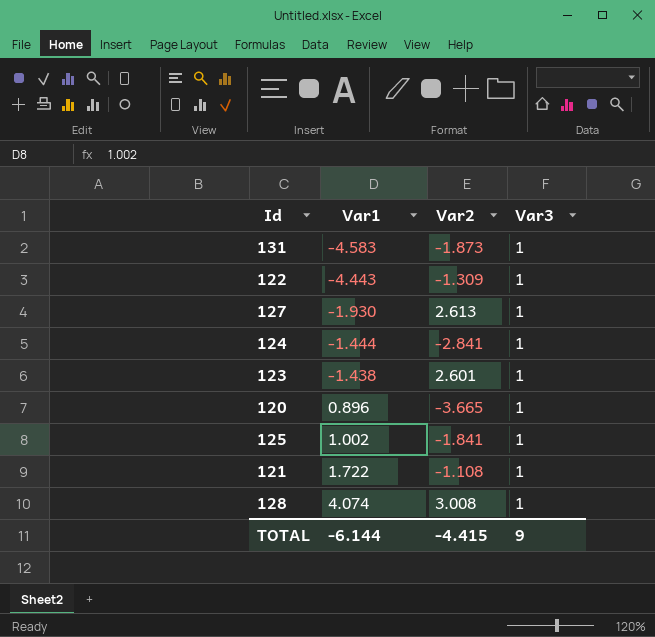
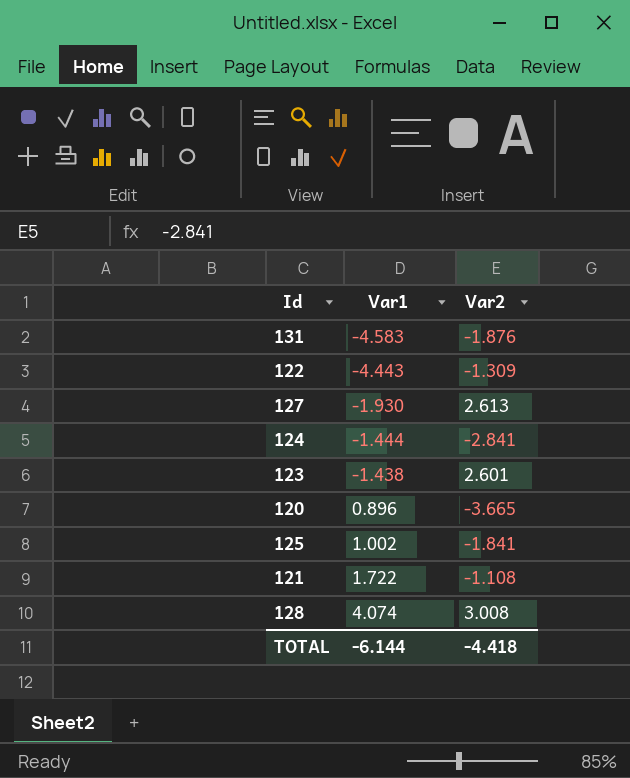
column Var3 | position: 4 -> none
131 | Var2: -1.873 -> -1.876
TOTAL | Var2: -4.415 -> -4.418

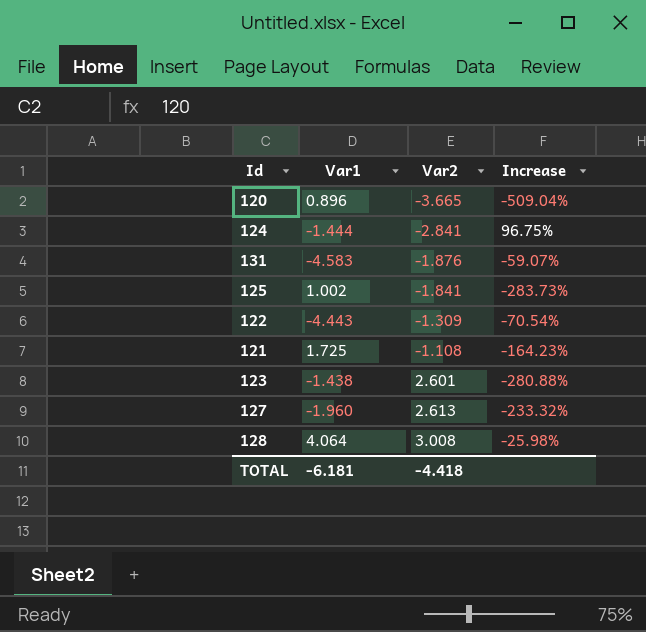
row order: Var1 ascending -> Var2 ascending
column Increase | formula: none -> ([Var2] - [Var1]) / [Var1]
121 | Var1: 1.722 -> 1.725
127 | Var1: -1.930 -> -1.960
128 | Var1: 4.074 -> 4.064
TOTAL | Var1: -6.144 -> -6.181

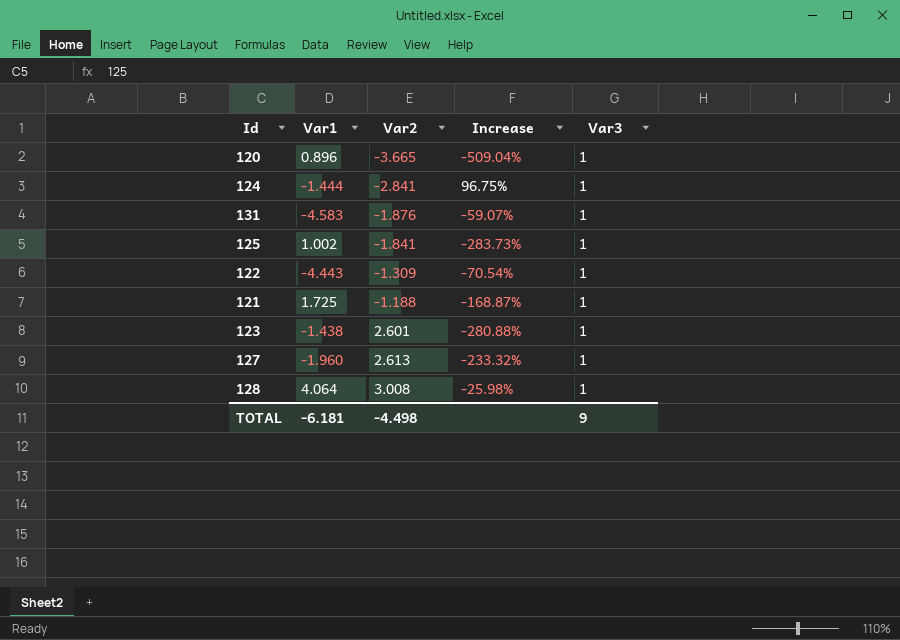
column Var3 | position: none -> 5
121 | Var2: -1.108 -> -1.188
121 | Increase: -164.23% -> -168.87%
TOTAL | Var2: -4.418 -> -4.498

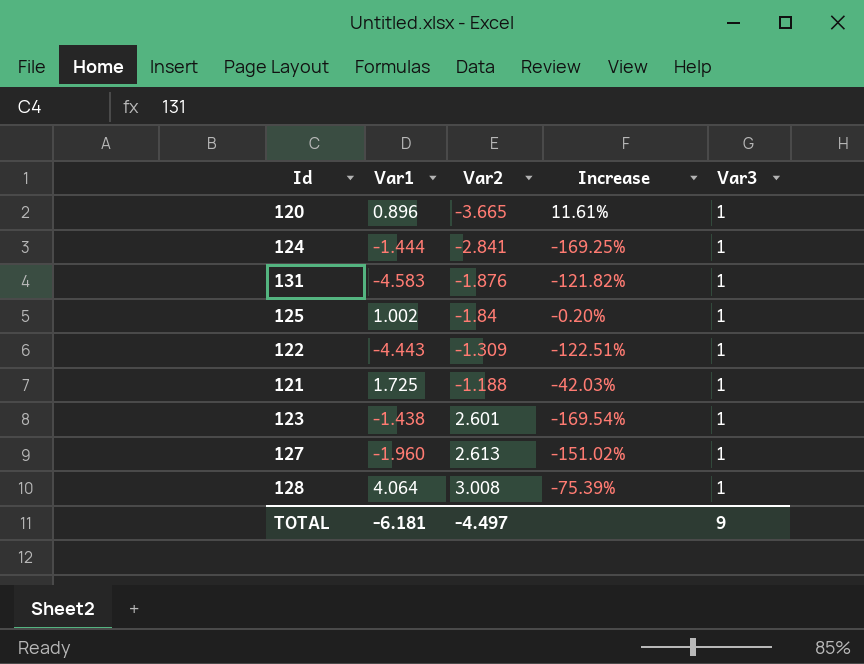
column Increase | formula: ([Var2] - [Var1]) / [Var1] -> ([Var3] - [Var1]) / [Var1]
125 | Var2: -1.841 -> -1.84
TOTAL | Var2: -4.498 -> -4.497

